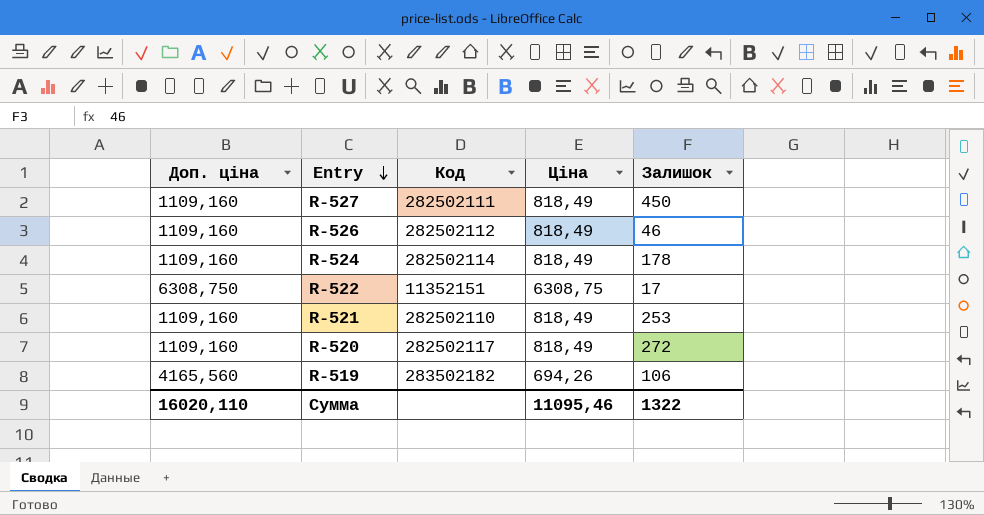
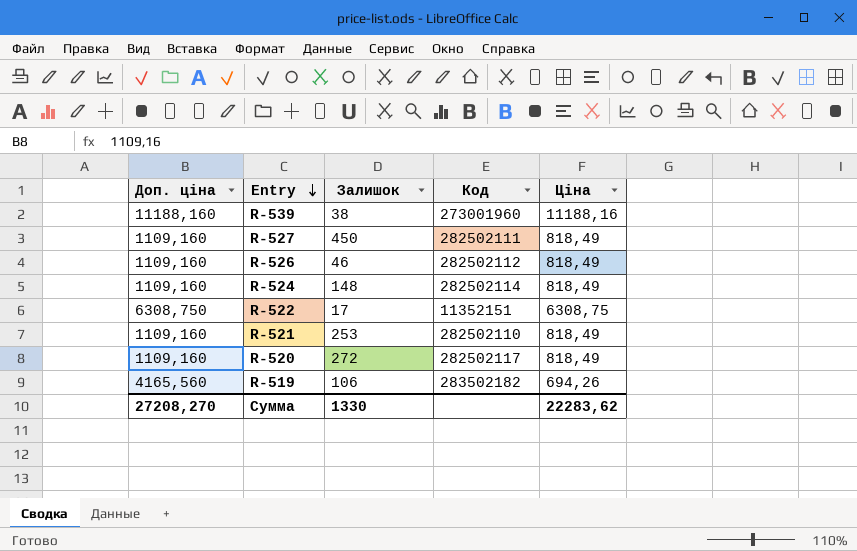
column Залишок | position: 5 -> 3
row R-539: none -> 11188,160 | 38 | 273001960 | 11188,16
R-524 | Залишок: 178 -> 148
Сумма | Доп. ціна: 16020,110 -> 27208,270
Сумма | Залишок: 1322 -> 1330
Сумма | Ціна: 11095,46 -> 22283,62

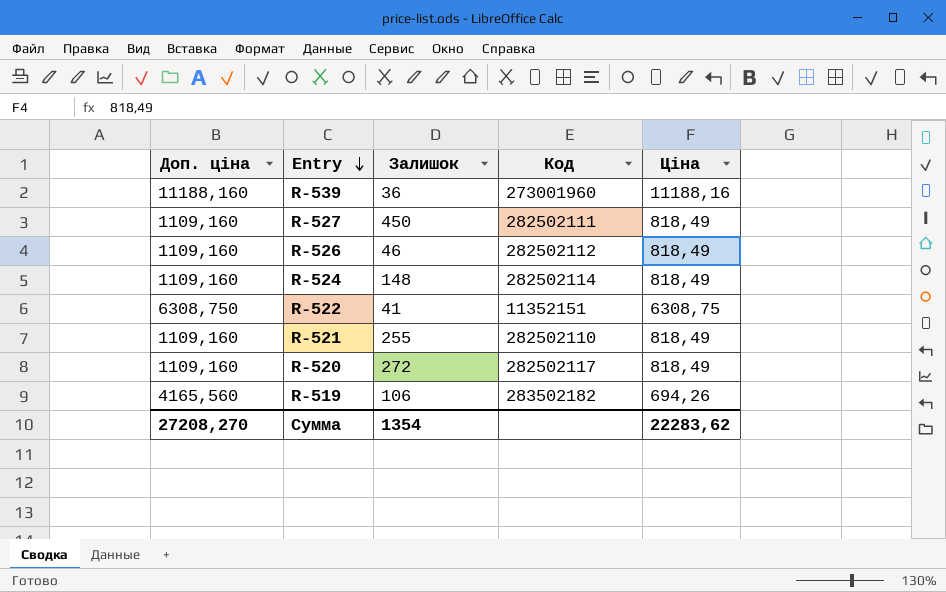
R-539 | Залишок: 38 -> 36
R-522 | Залишок: 17 -> 41
R-521 | Залишок: 253 -> 255
Сумма | Залишок: 1330 -> 1354

